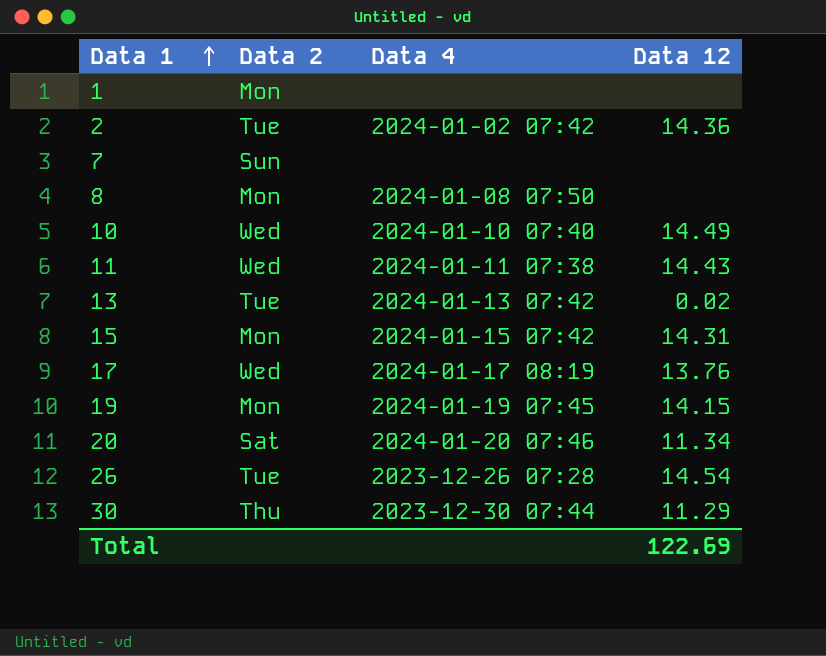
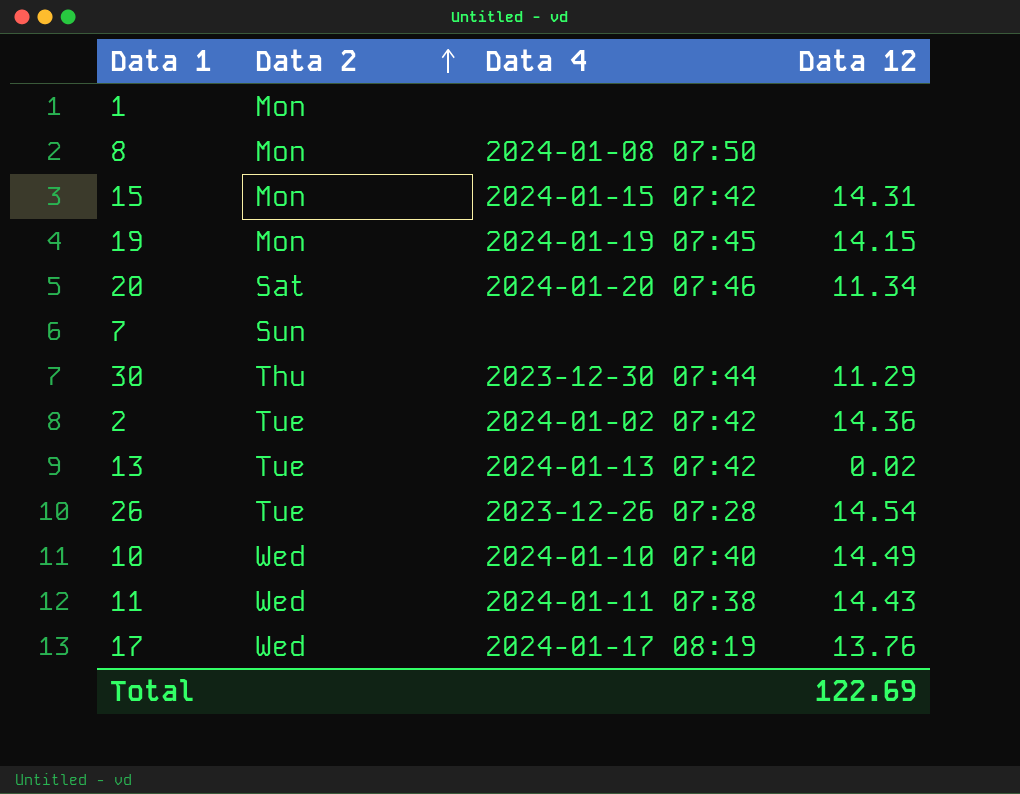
row order: Data 1 ascending -> Data 2 ascending

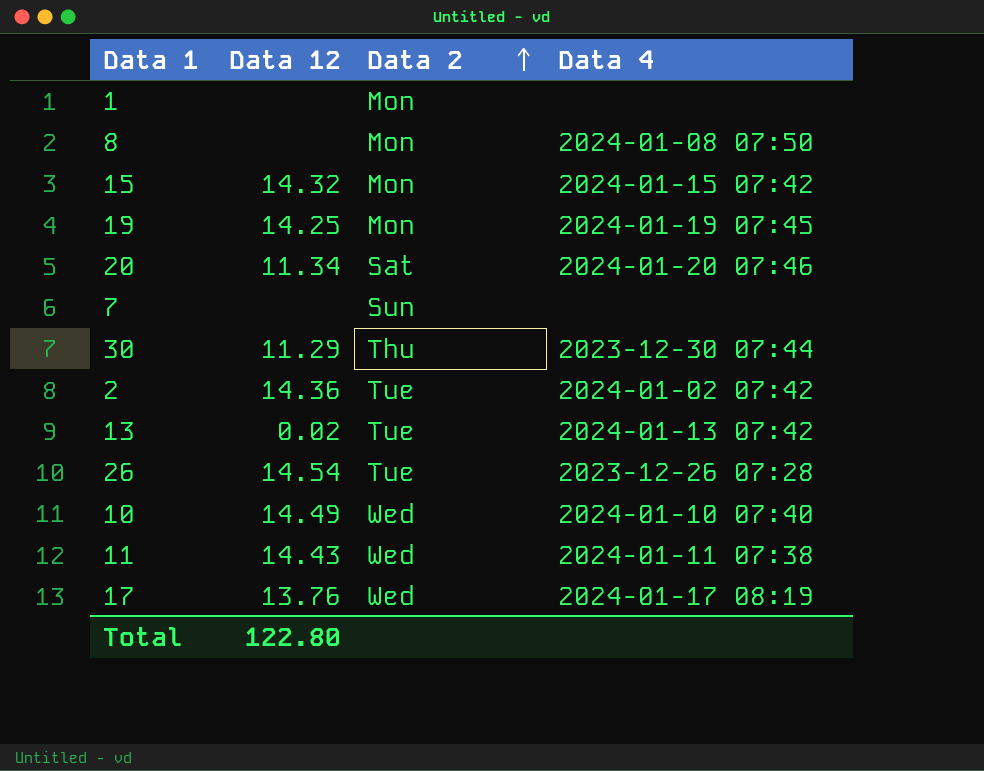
column Data 12 | position: 4 -> 2
15 | Data 12: 14.31 -> 14.32
19 | Data 12: 14.15 -> 14.25
Total | Data 12: 122.69 -> 122.80

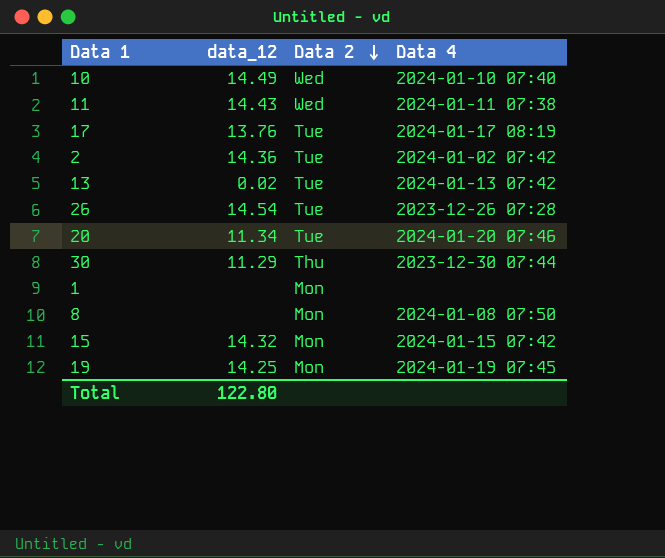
row order: Data 2 ascending -> Data 2 descending
column name: Data 12 -> data_12
row 7: none | Sun | none -> none
17 | Data 2: Wed -> Tue
20 | Data 2: Sat -> Tue

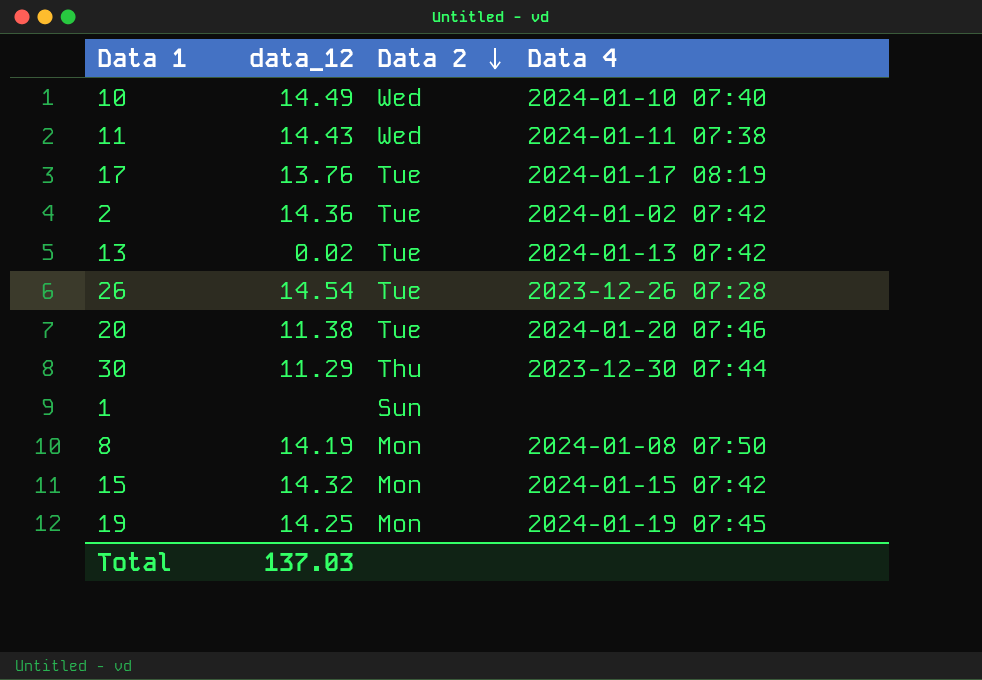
20 | data_12: 11.34 -> 11.38
1 | Data 2: Mon -> Sun
8 | data_12: none -> 14.19
Total | data_12: 122.80 -> 137.03

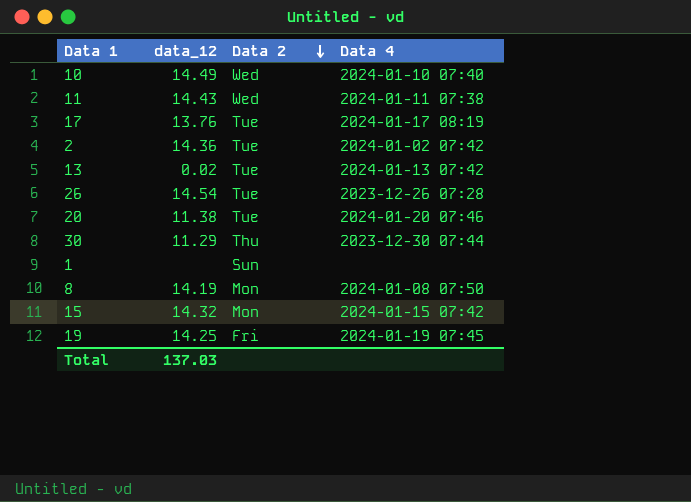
19 | Data 2: Mon -> Fri

